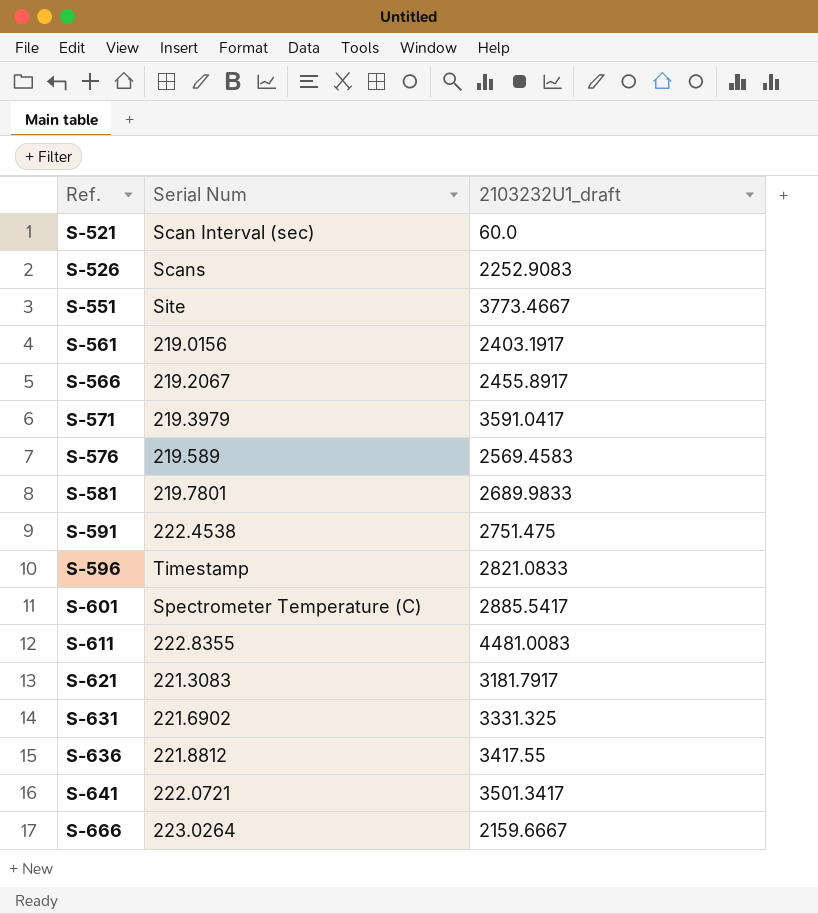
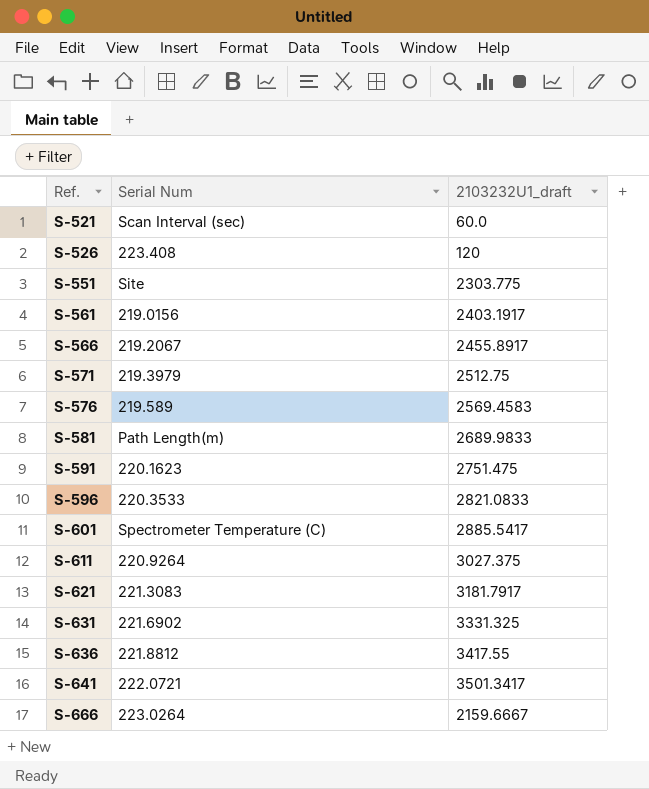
S-526 | Serial Num: Scans -> 223.408
S-526 | 2103232U1_draft: 2252.9083 -> 120
S-551 | 2103232U1_draft: 3773.4667 -> 2303.775
S-571 | 2103232U1_draft: 3591.0417 -> 2512.75
S-581 | Serial Num: 219.7801 -> Path Length(m)
S-591 | Serial Num: 222.4538 -> 220.1623
S-596 | Serial Num: Timestamp -> 220.3533
S-611 | Serial Num: 222.8355 -> 220.9264
S-611 | 2103232U1_draft: 4481.0083 -> 3027.375

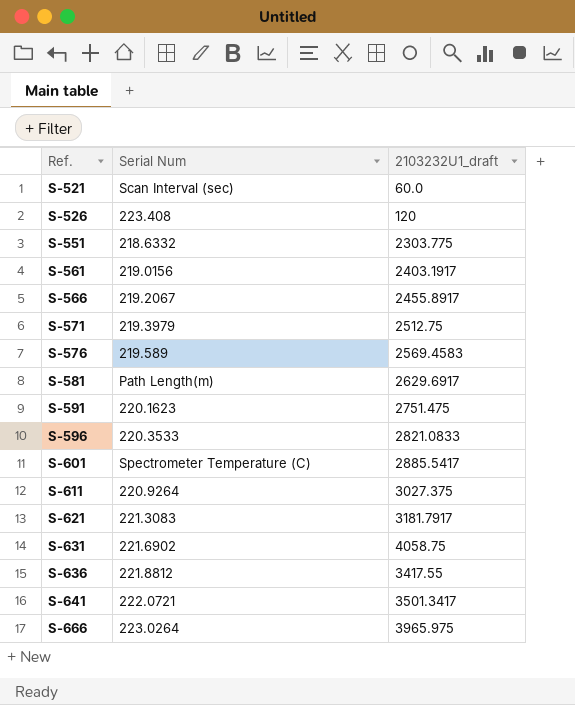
S-551 | Serial Num: Site -> 218.6332
S-581 | 2103232U1_draft: 2689.9833 -> 2629.6917
S-631 | 2103232U1_draft: 3331.325 -> 4058.75
S-666 | 2103232U1_draft: 2159.6667 -> 3965.975

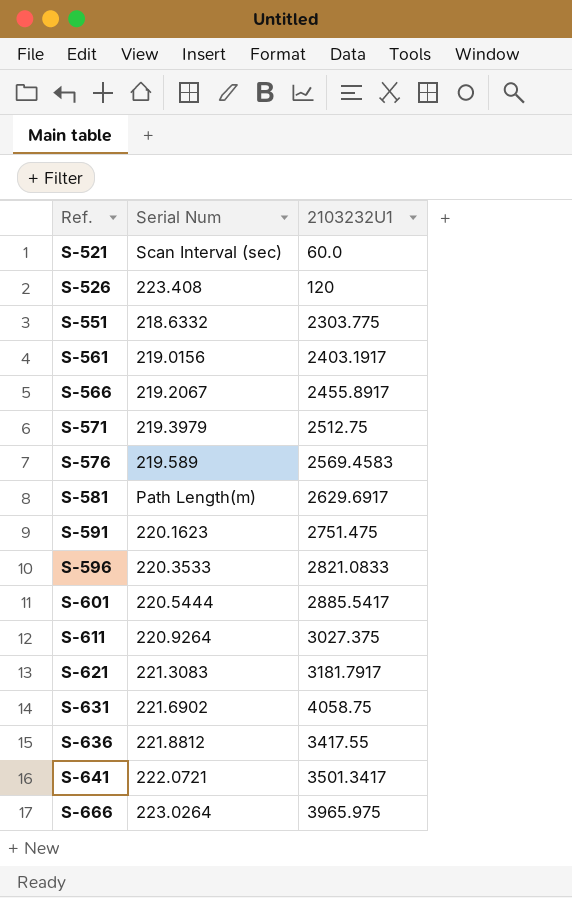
column name: 2103232U1_draft -> 2103232U1
S-601 | Serial Num: Spectrometer Temperature (C) -> 220.5444

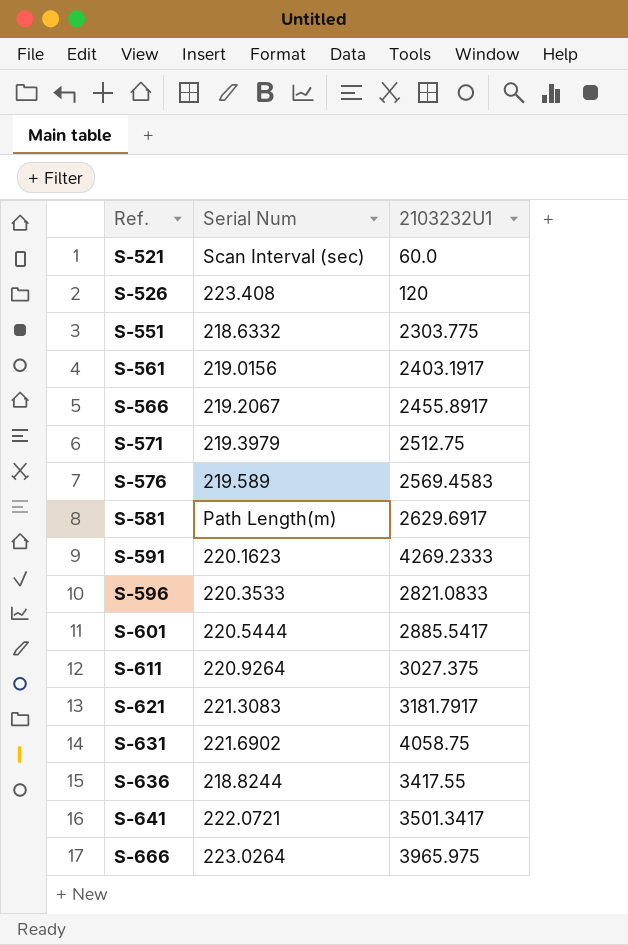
S-591 | 2103232U1: 2751.475 -> 4269.2333
S-636 | Serial Num: 221.8812 -> 218.8244

